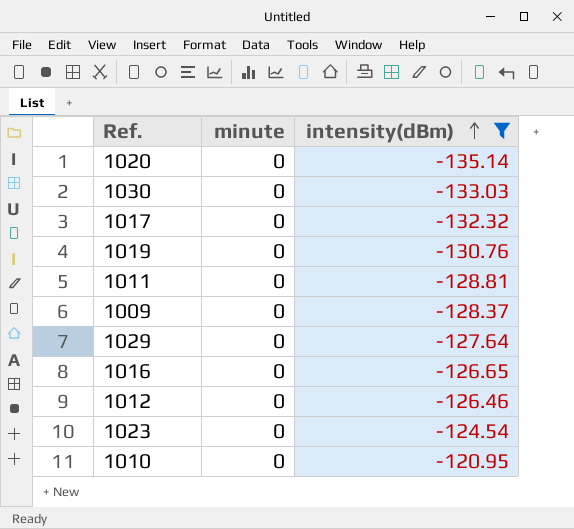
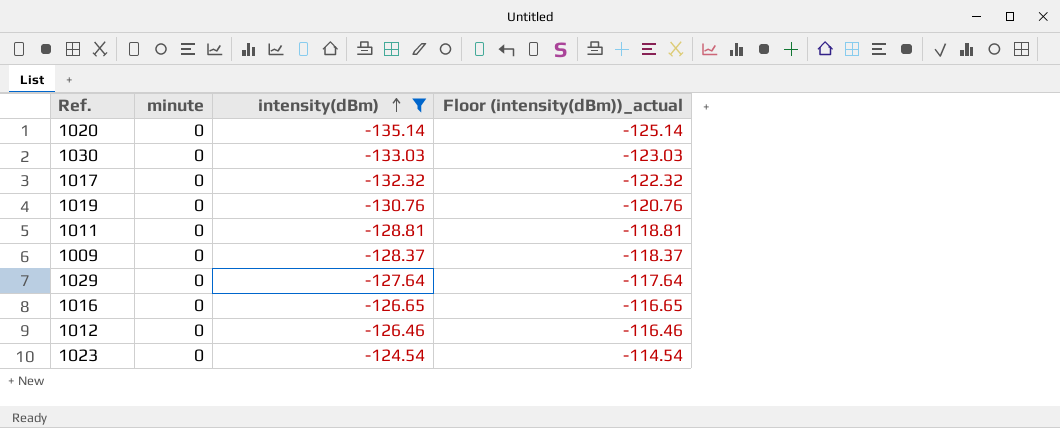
column Floor (intensity(dBm))_actual | formula: none -> [intensity(dBm)] + 10
row 1010: 0 | -120.95 -> none

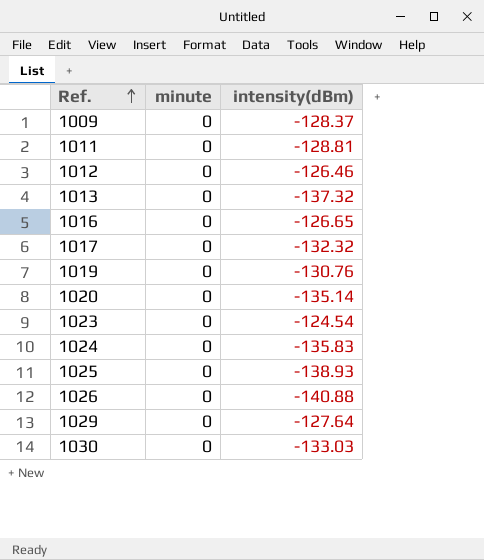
filter: intensity(dBm) >= -135.14 -> none
row order: intensity(dBm) ascending -> Ref. ascending
column Floor (intensity(dBm))_actual | formula: [intensity(dBm)] + 10 -> none

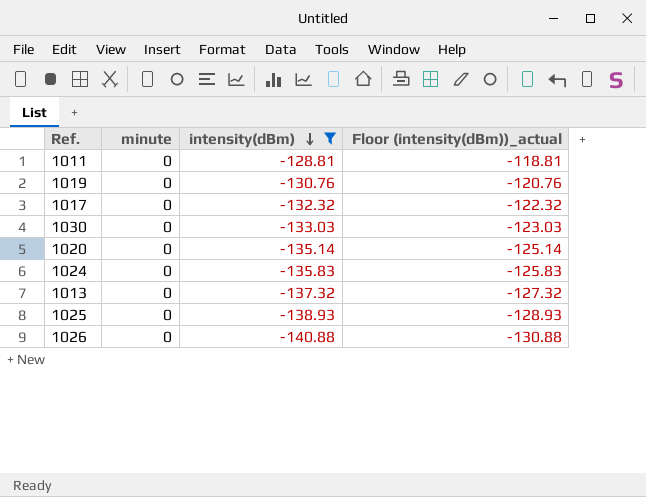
filter: none -> intensity(dBm) <= -128.81
row order: Ref. ascending -> intensity(dBm) descending
column Floor (intensity(dBm))_actual | formula: none -> [intensity(dBm)] + 10

